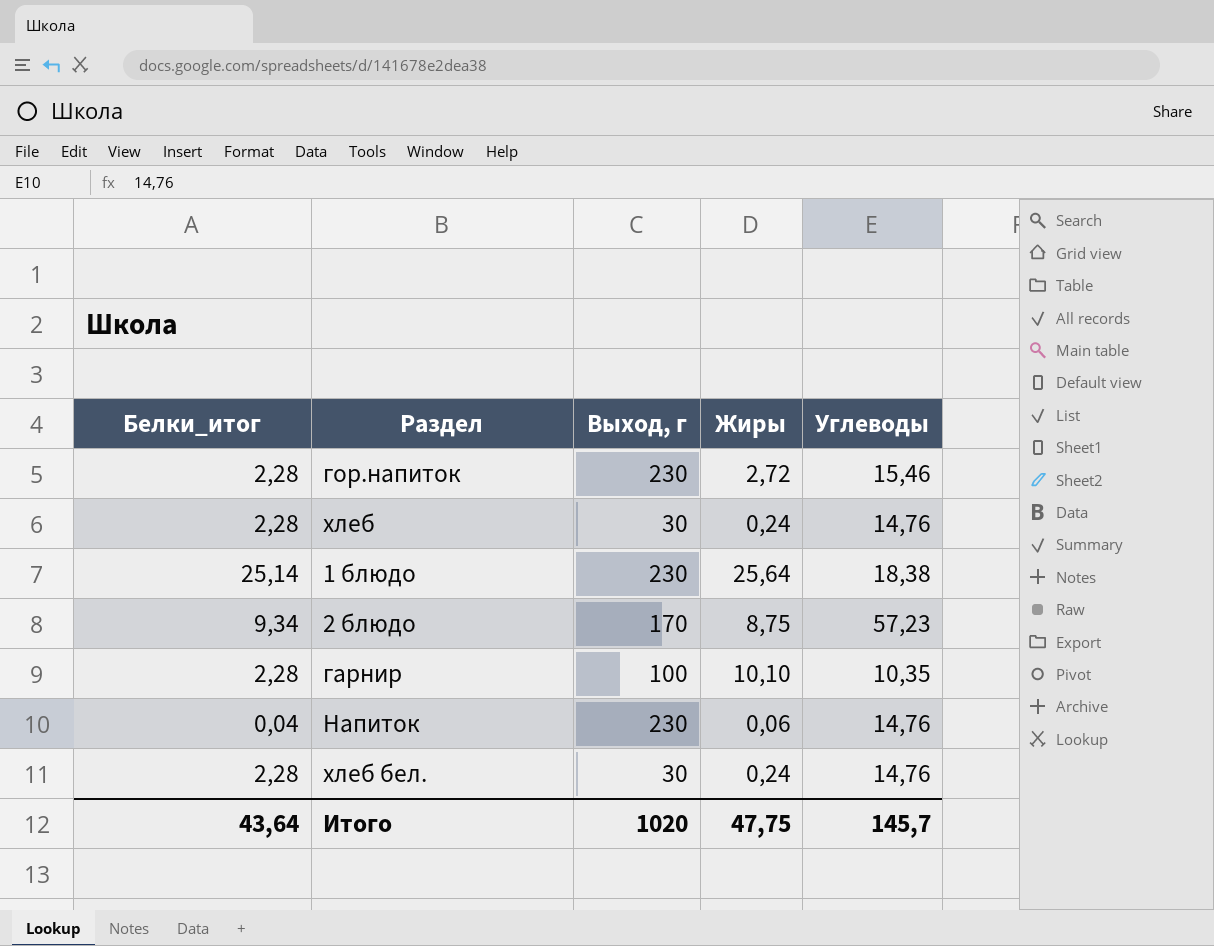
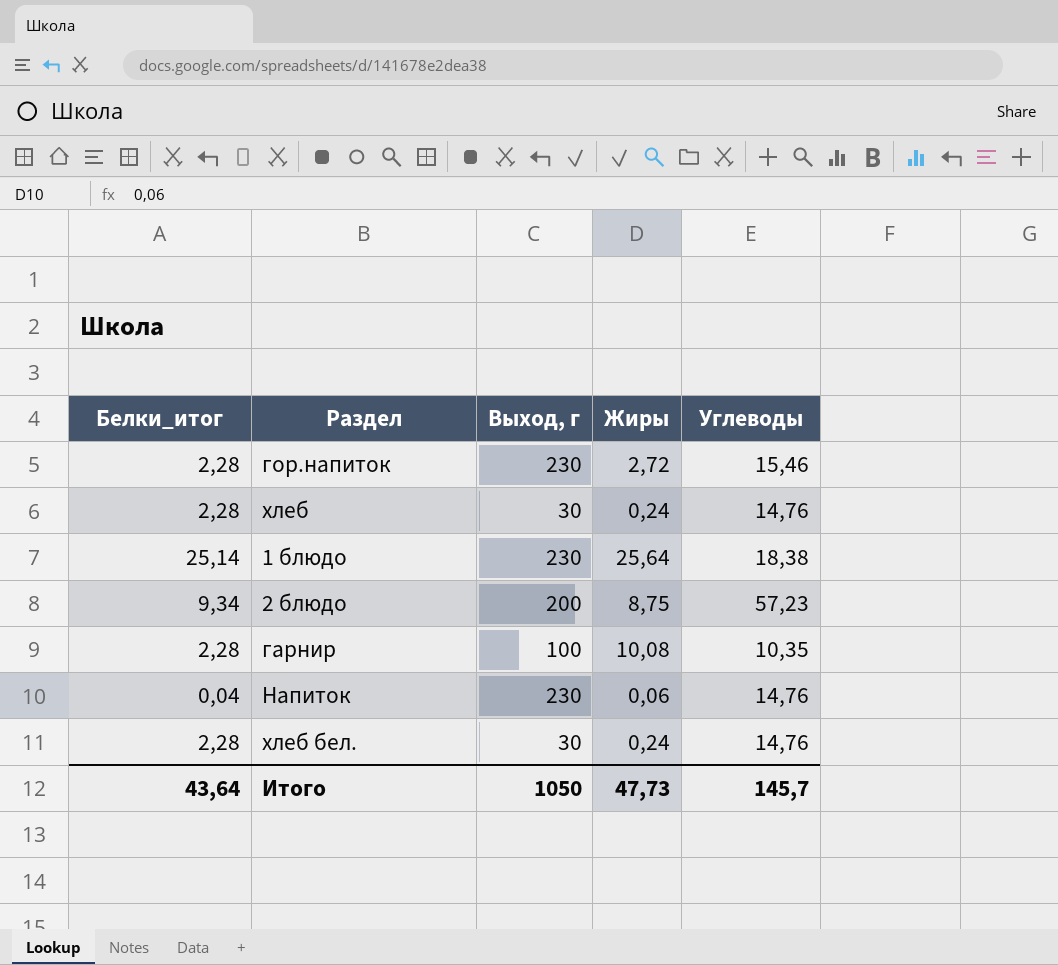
2 блюдо | Выход, г: 170 -> 200
гарнир | Жиры: 10,10 -> 10,08
Итого | Выход, г: 1020 -> 1050
Итого | Жиры: 47,75 -> 47,73

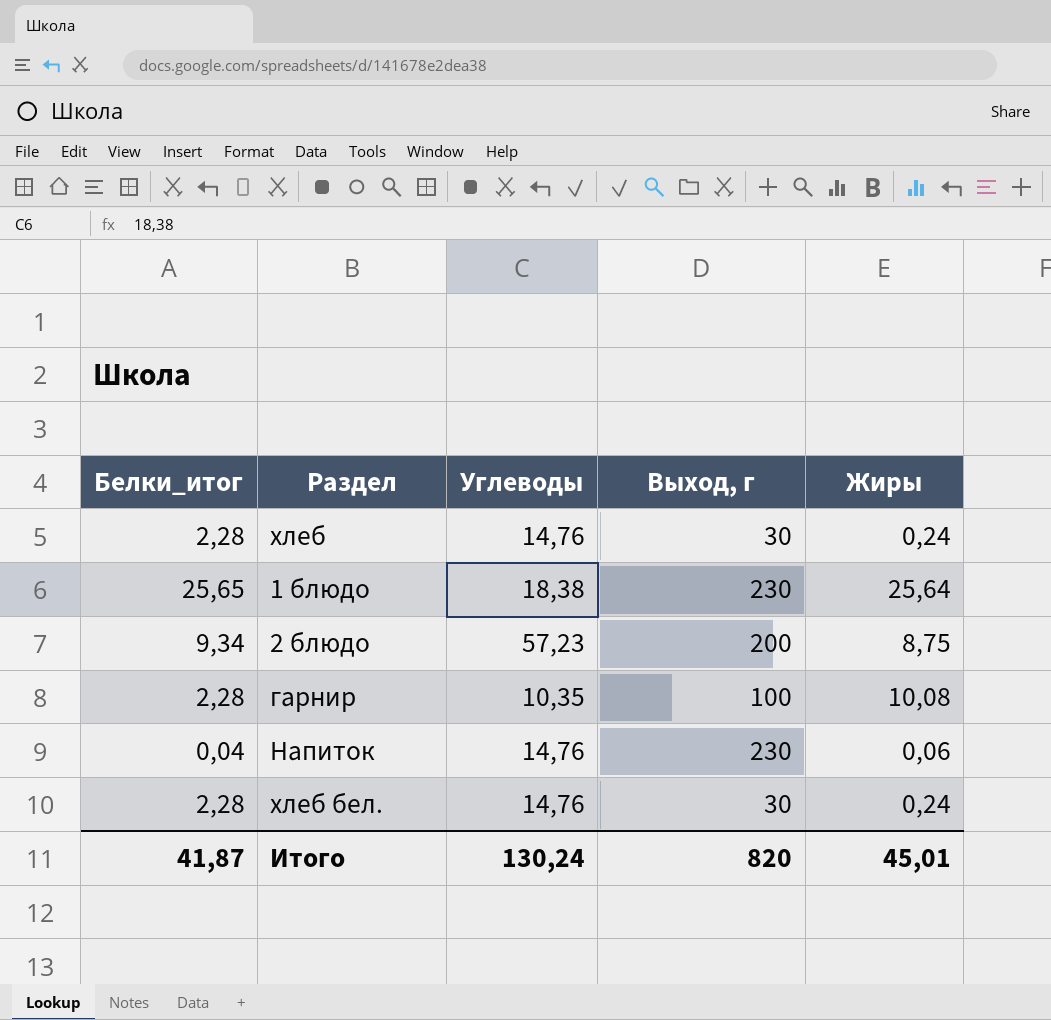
column Углеводы | position: 5 -> 3
row гор.напиток: 2,28 | 230 | 2,72 | 15,46 -> none
1 блюдо | Белки_итог: 25,14 -> 25,65
Итого | Белки_итог: 43,64 -> 41,87
Итого | Углеводы: 145,7 -> 130,24
Итого | Выход, г: 1050 -> 820
Итого | Жиры: 47,73 -> 45,01

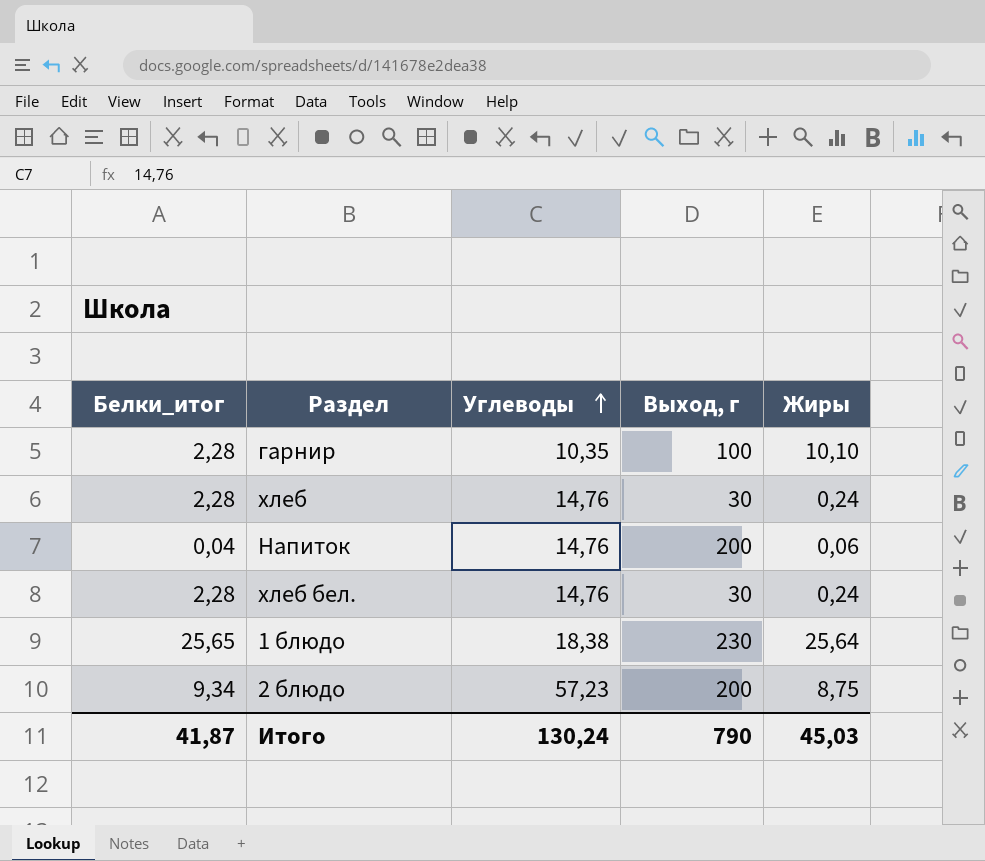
row order: none -> Углеводы ascending
гарнир | Жиры: 10,08 -> 10,10
Напиток | Выход, г: 230 -> 200
Итого | Выход, г: 820 -> 790
Итого | Жиры: 45,01 -> 45,03

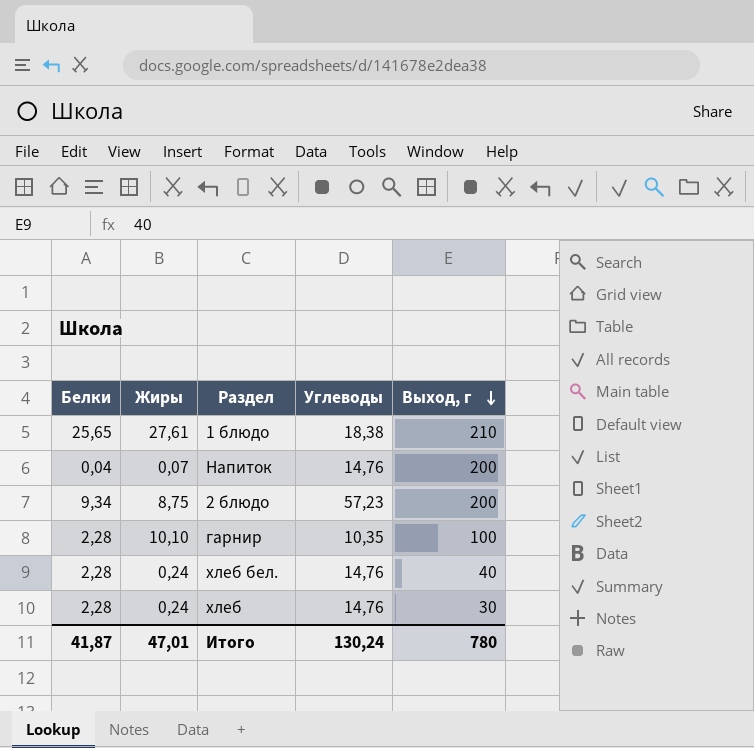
row order: Углеводы ascending -> Выход, г descending
column name: Белки_итог -> Белки
column Жиры | position: 5 -> 2
1 блюдо | Жиры: 25,64 -> 27,61
1 блюдо | Выход, г: 230 -> 210
Напиток | Жиры: 0,06 -> 0,07
хлеб бел. | Выход, г: 30 -> 40
Итого | Жиры: 45,03 -> 47,01
Итого | Выход, г: 790 -> 780

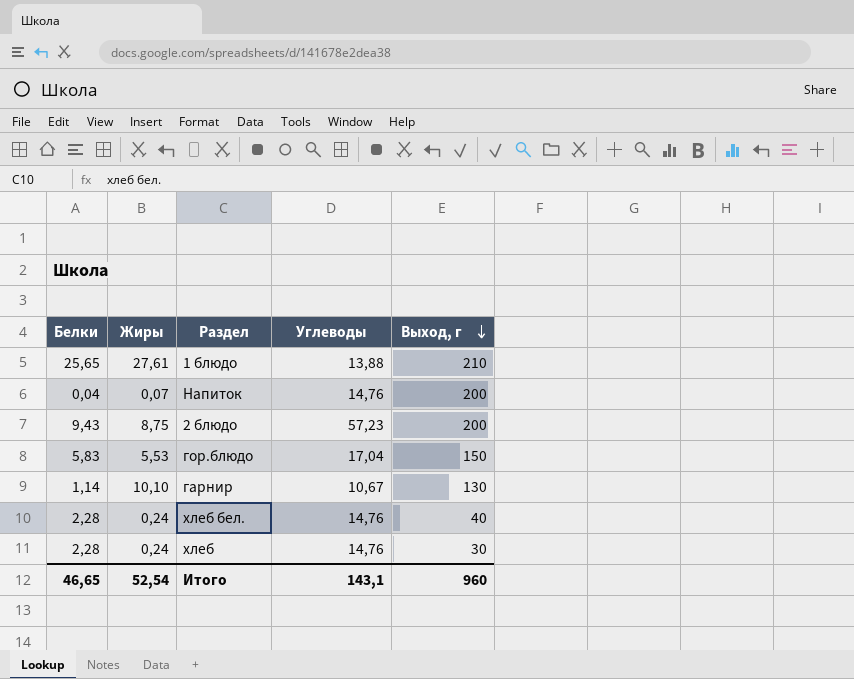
1 блюдо | Углеводы: 18,38 -> 13,88
2 блюдо | Белки: 9,34 -> 9,43
row гор.блюдо: none -> 5,83 | 5,53 | 17,04 | 150
гарнир | Белки: 2,28 -> 1,14
гарнир | Углеводы: 10,35 -> 10,67
гарнир | Выход, г: 100 -> 130
Итого | Белки: 41,87 -> 46,65
Итого | Жиры: 47,01 -> 52,54
Итого | Углеводы: 130,24 -> 143,1
Итого | Выход, г: 780 -> 960

